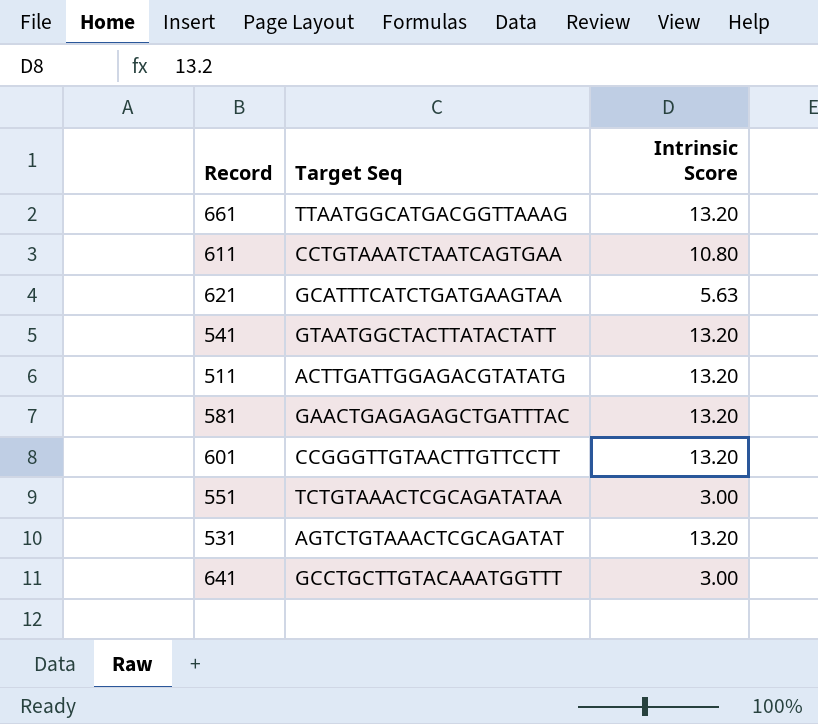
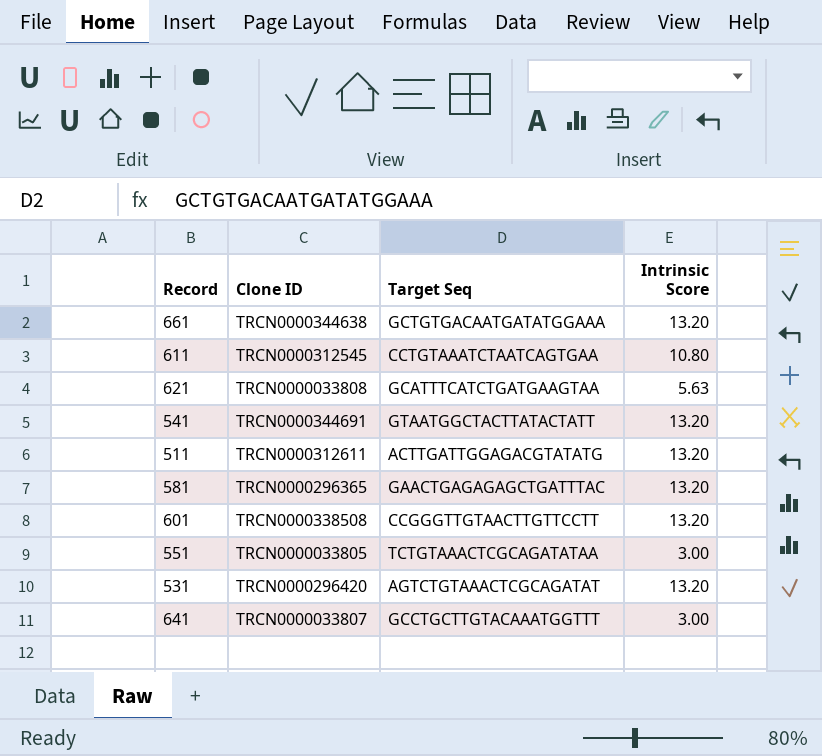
column Clone ID | position: none -> 2
661 | Target Seq: TTAATGGCATGACGGTTAAAG -> GCTGTGACAATGATATGGAAA

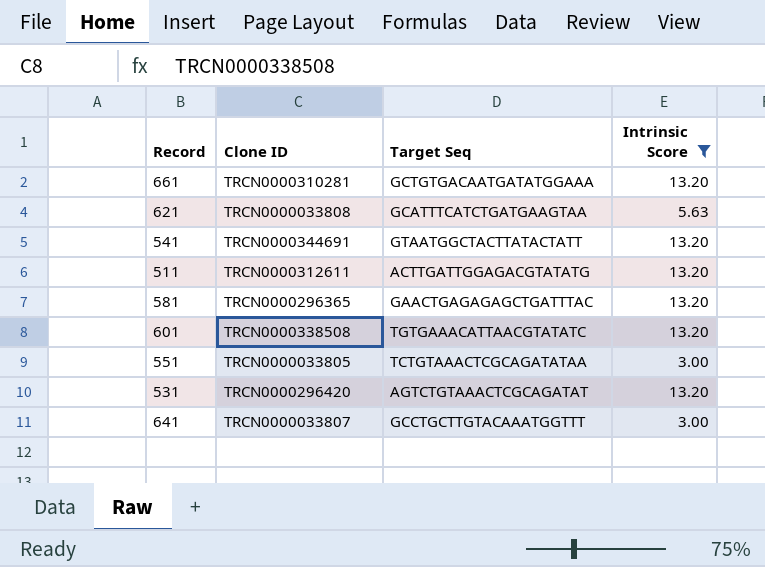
filter: none -> Intrinsic Score != 10.80
661 | Clone ID: TRCN0000344638 -> TRCN0000310281
601 | Target Seq: CCGGGTTGTAACTTGTTCCTT -> TGTGAAACATTAACGTATATC

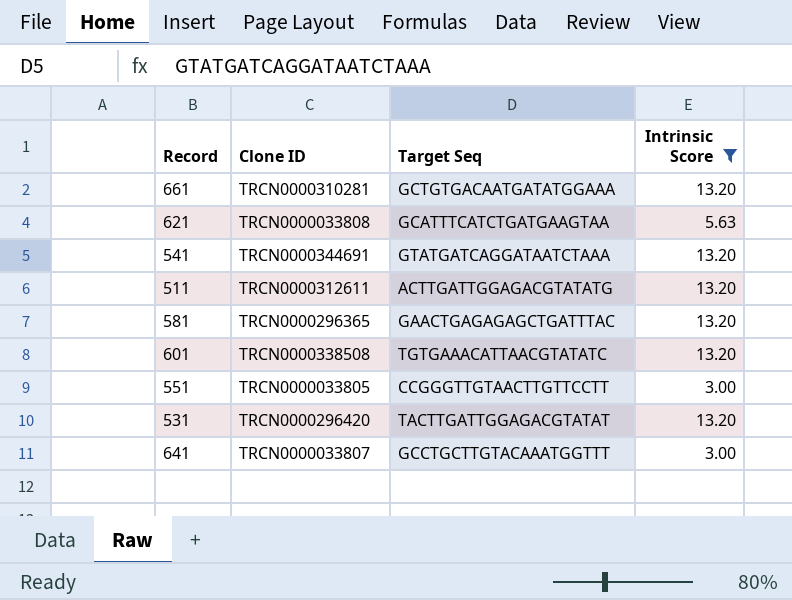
541 | Target Seq: GTAATGGCTACTTATACTATT -> GTATGATCAGGATAATCTAAA
551 | Target Seq: TCTGTAAACTCGCAGATATAA -> CCGGGTTGTAACTTGTTCCTT
531 | Target Seq: AGTCTGTAAACTCGCAGATAT -> TACTTGATTGGAGACGTATAT

